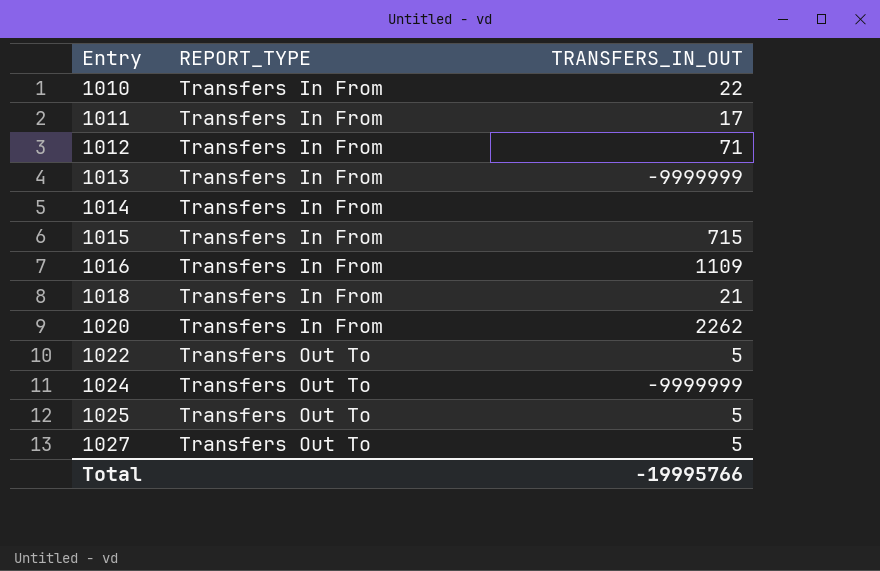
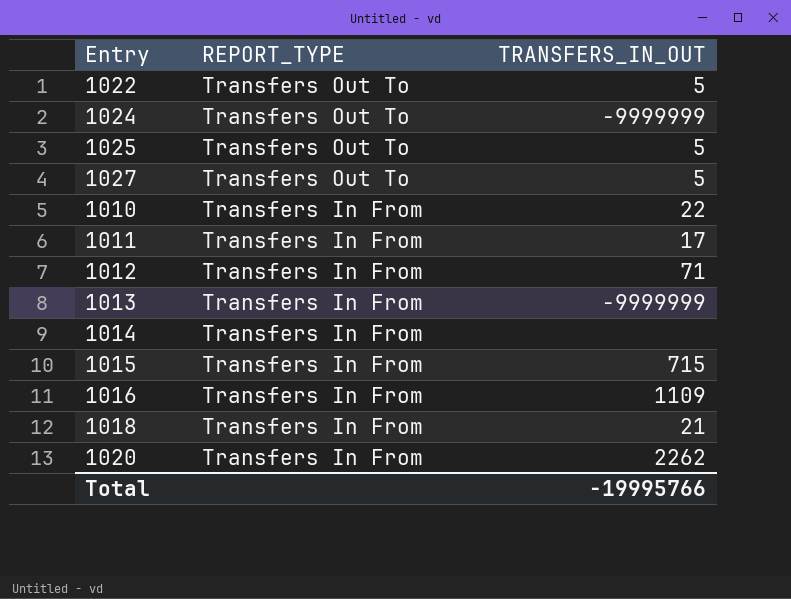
row order: Entry ascending -> REPORT_TYPE descending

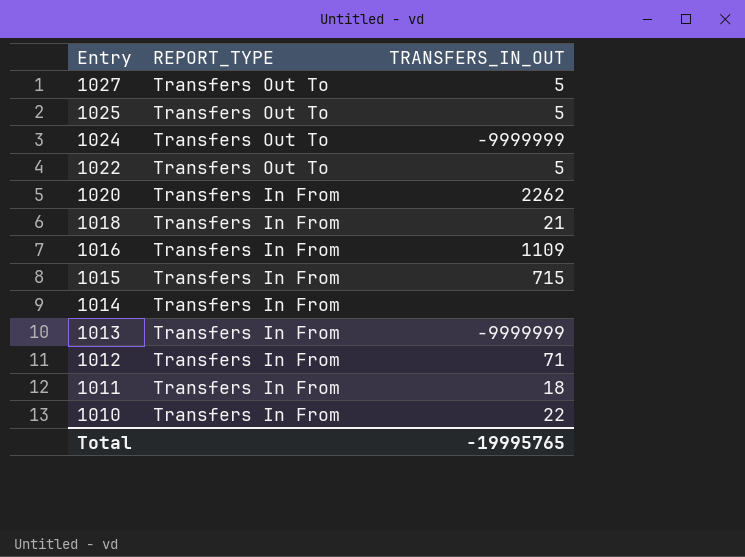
row order: REPORT_TYPE descending -> Entry descending
1011 | TRANSFERS_IN_OUT: 17 -> 18
Total | TRANSFERS_IN_OUT: -19995766 -> -19995765

